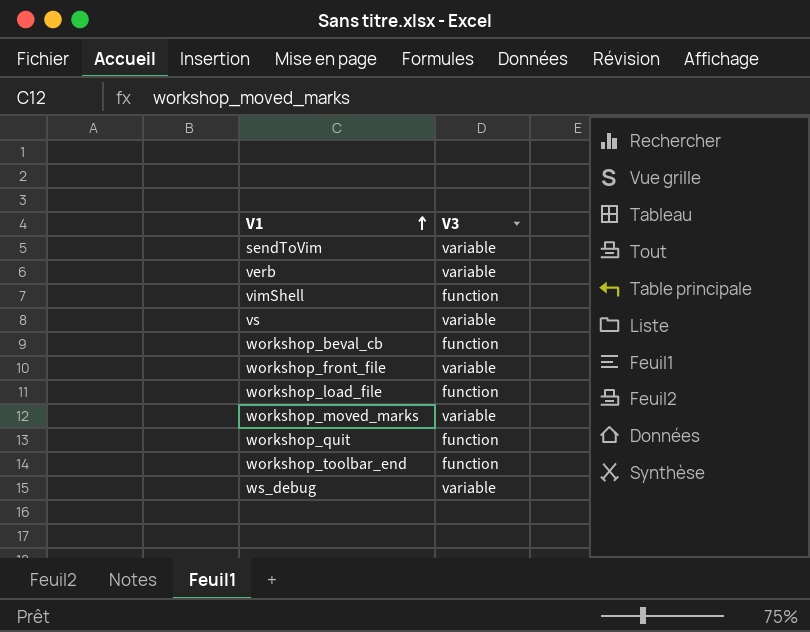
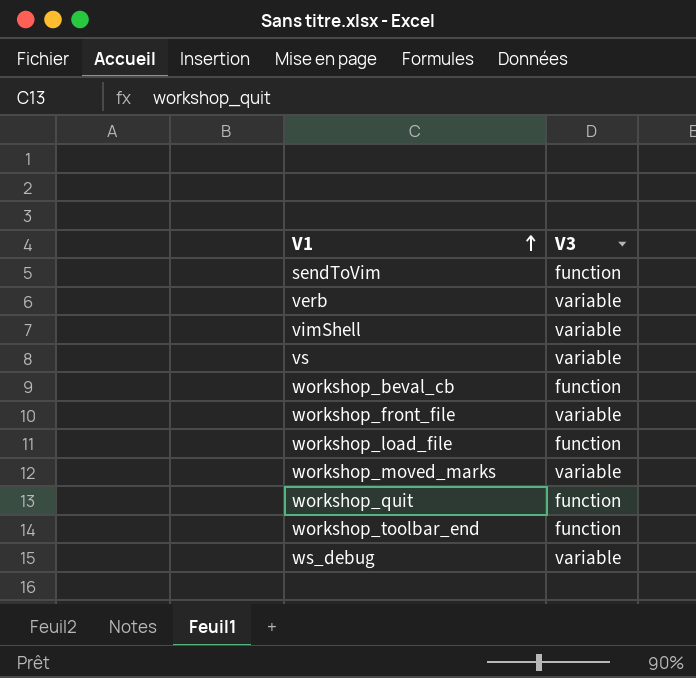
sendToVim | V3: variable -> function
vimShell | V3: function -> variable

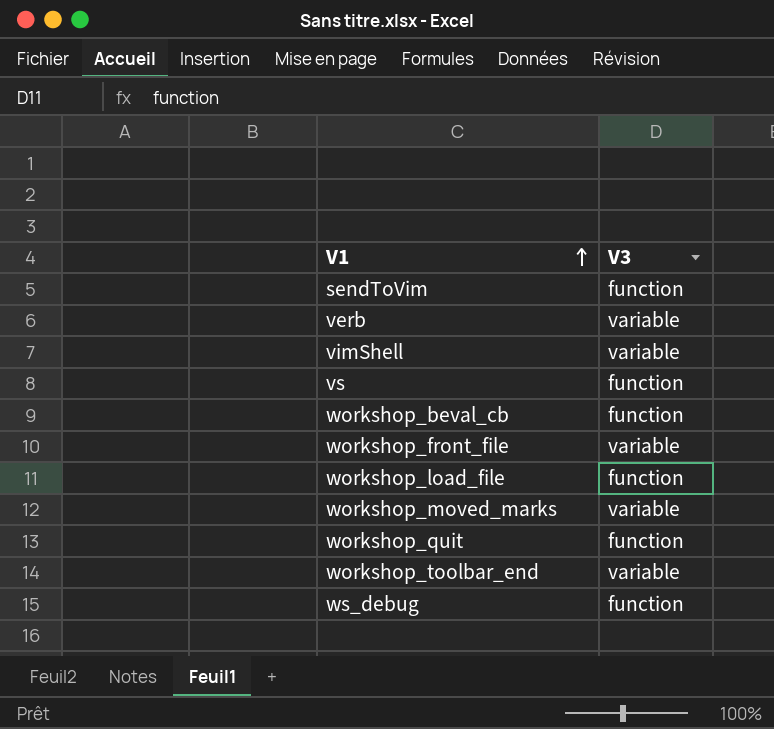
vs | V3: variable -> function
workshop_toolbar_end | V3: function -> variable
ws_debug | V3: variable -> function

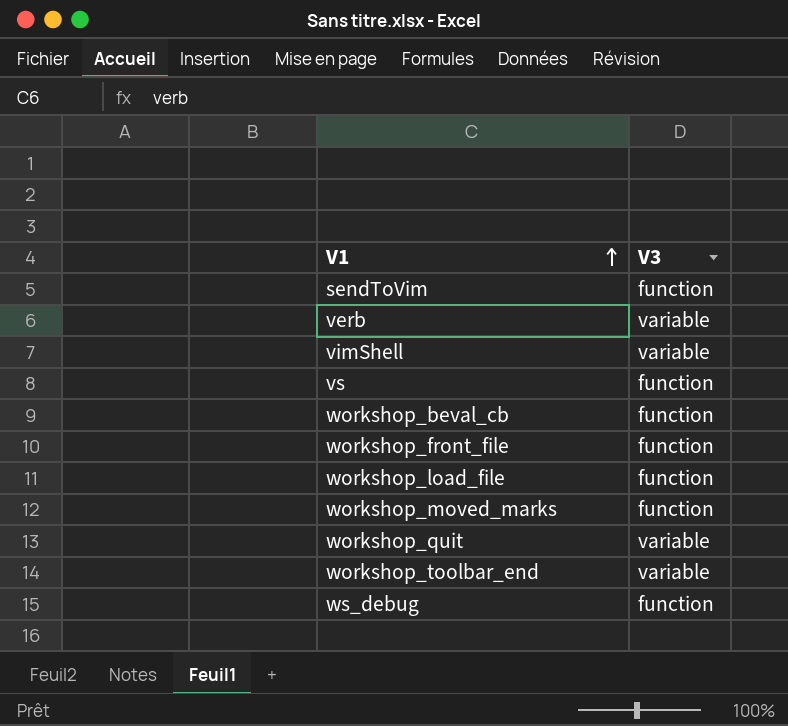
workshop_front_file | V3: variable -> function
workshop_moved_marks | V3: variable -> function
workshop_quit | V3: function -> variable

